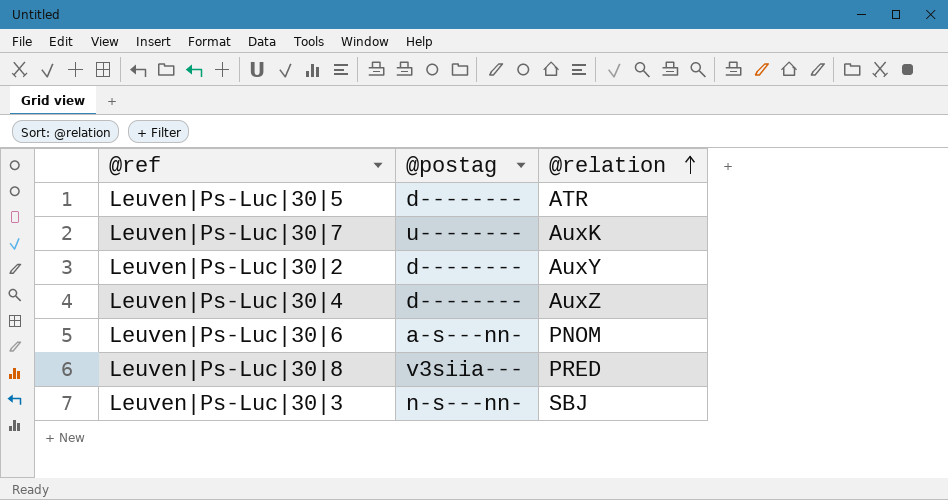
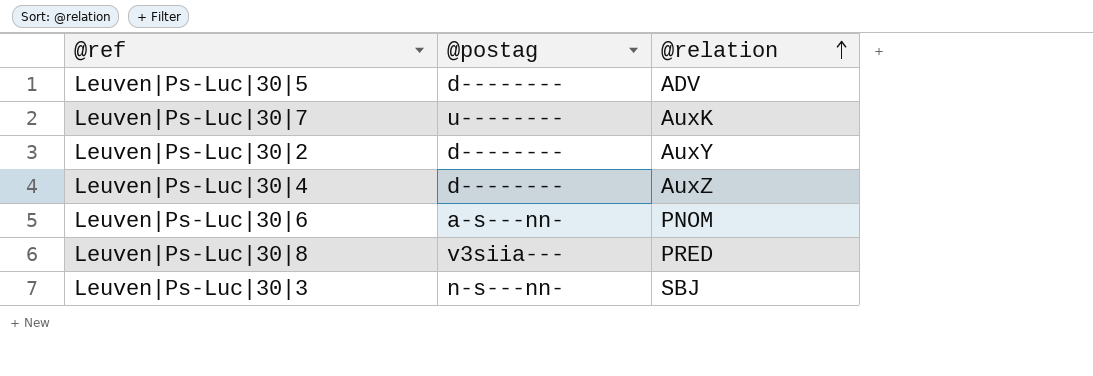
Leuven|Ps-Luc|30|5 | @relation: ATR -> ADV

